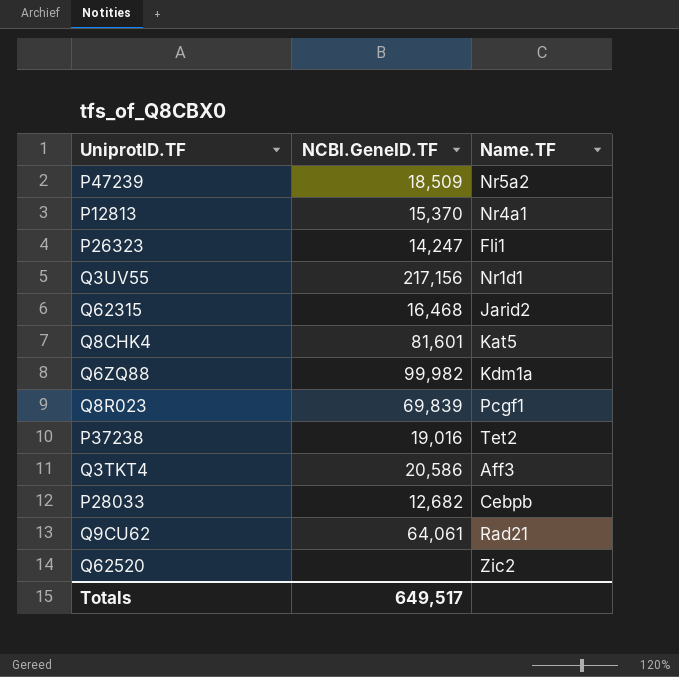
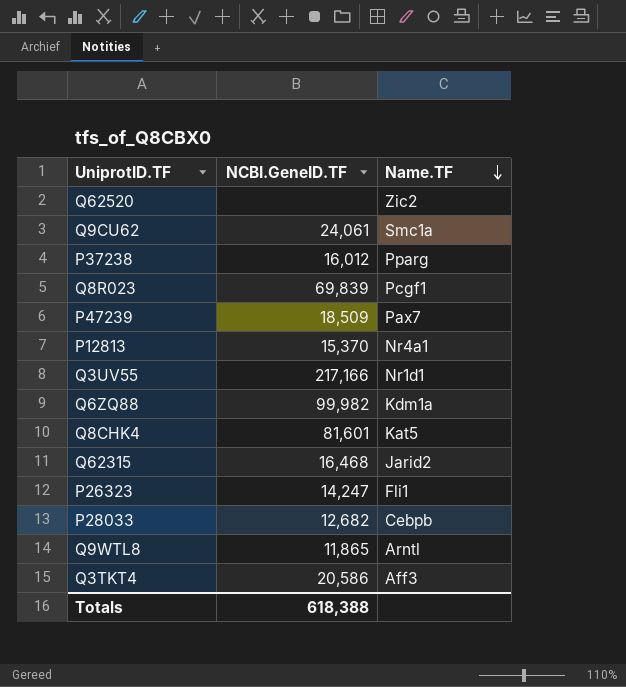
row order: none -> Name.TF descending
Q9CU62 | NCBI.GeneID.TF: 64,061 -> 24,061
Q9CU62 | Name.TF: Rad21 -> Smc1a
P37238 | NCBI.GeneID.TF: 19,016 -> 16,012
P37238 | Name.TF: Tet2 -> Pparg
P47239 | Name.TF: Nr5a2 -> Pax7
Q3UV55 | NCBI.GeneID.TF: 217,156 -> 217,166
row Q9WTL8: none -> 11,865 | Arntl
Totals | NCBI.GeneID.TF: 649,517 -> 618,388

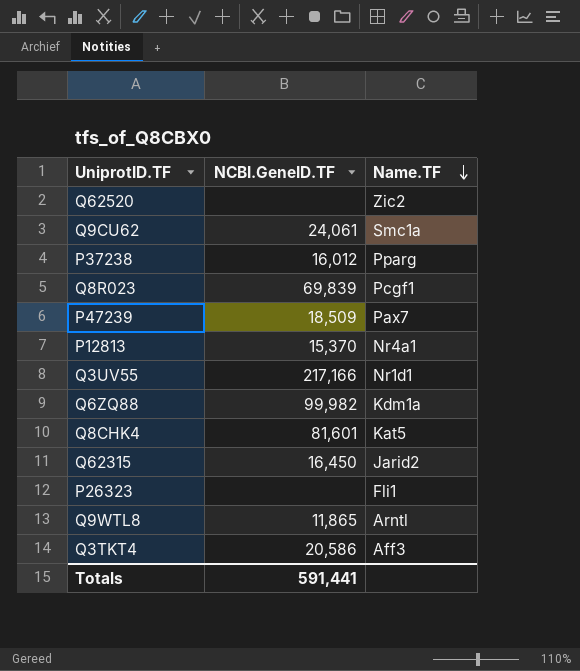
row P28033: 12,682 | Cebpb -> none
Q62315 | NCBI.GeneID.TF: 16,468 -> 16,450
P26323 | NCBI.GeneID.TF: 14,247 -> none
Totals | NCBI.GeneID.TF: 618,388 -> 591,441

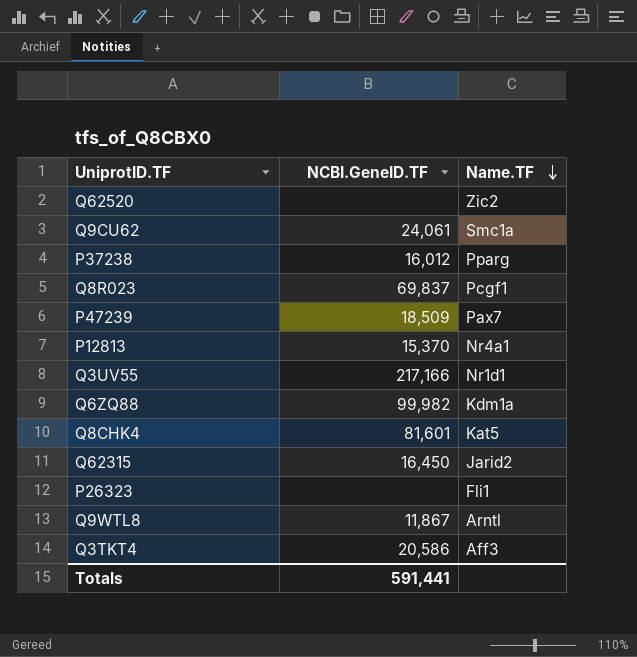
Q8R023 | NCBI.GeneID.TF: 69,839 -> 69,837
Q9WTL8 | NCBI.GeneID.TF: 11,865 -> 11,867

